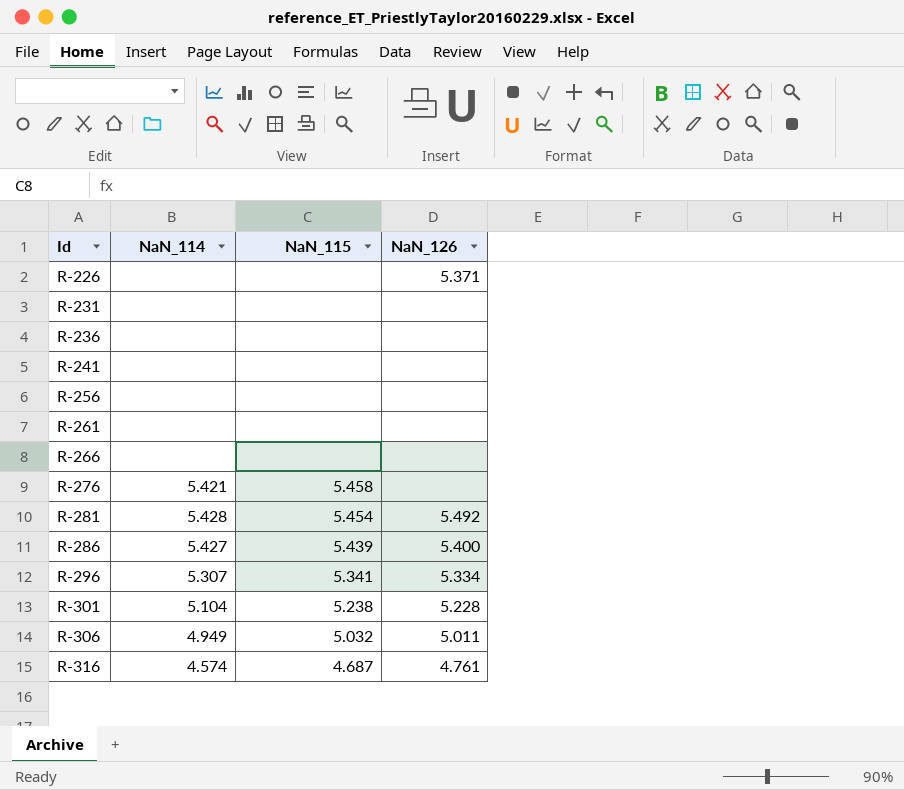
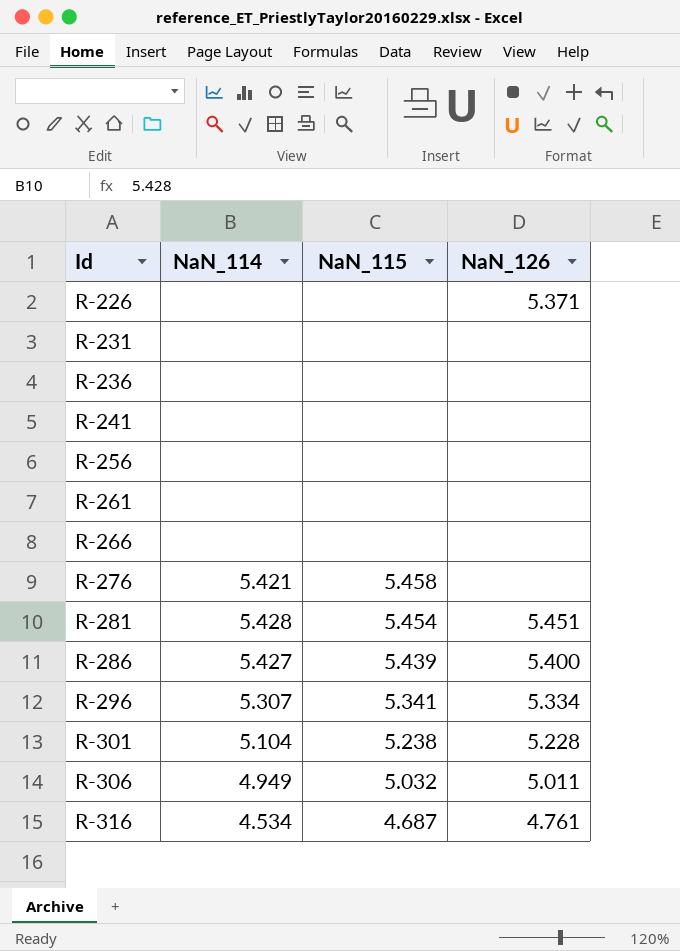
R-281 | NaN_126: 5.492 -> 5.451
R-316 | NaN_114: 4.574 -> 4.534

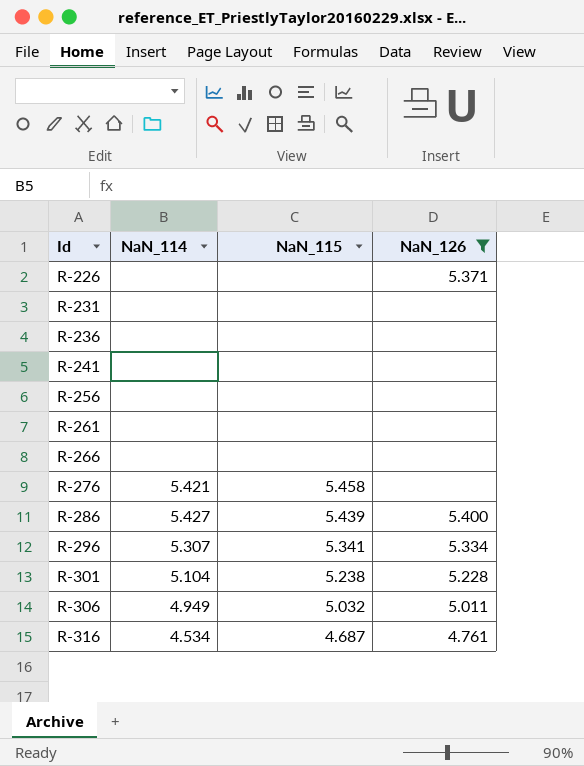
filter: none -> NaN_126 != 5.451

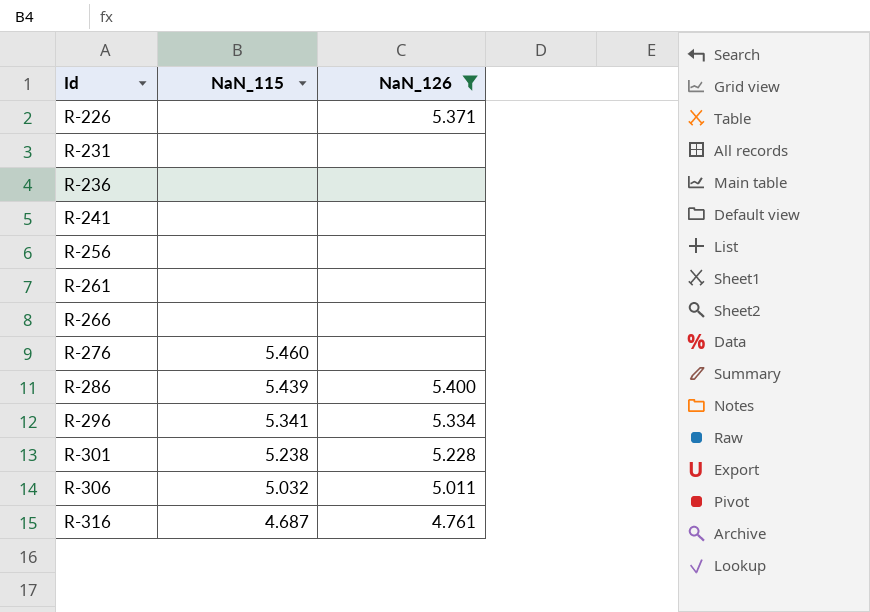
column NaN_114 | position: 2 -> none
R-276 | NaN_115: 5.458 -> 5.460

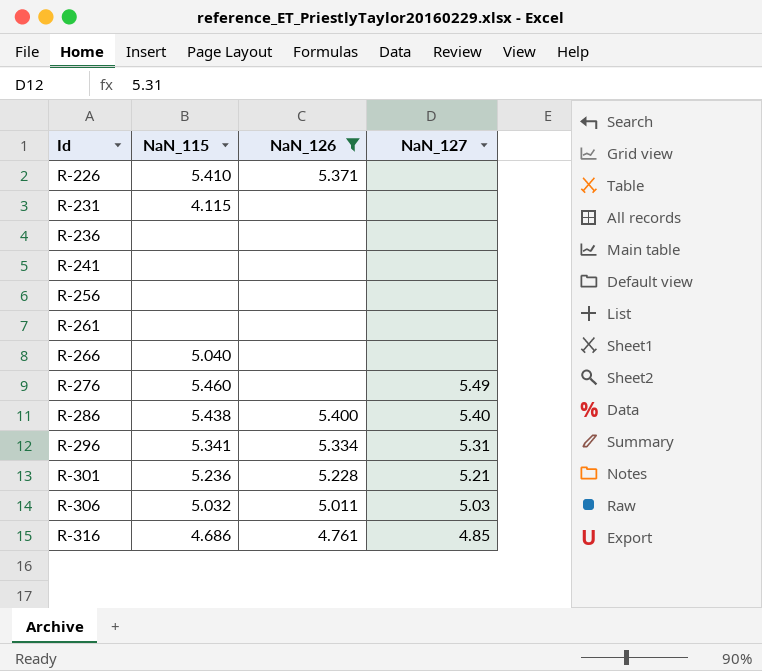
column NaN_127 | position: none -> 4
R-226 | NaN_115: none -> 5.410
R-231 | NaN_115: none -> 4.115
R-266 | NaN_115: none -> 5.040
R-286 | NaN_115: 5.439 -> 5.438
R-301 | NaN_115: 5.238 -> 5.236
R-316 | NaN_115: 4.687 -> 4.686

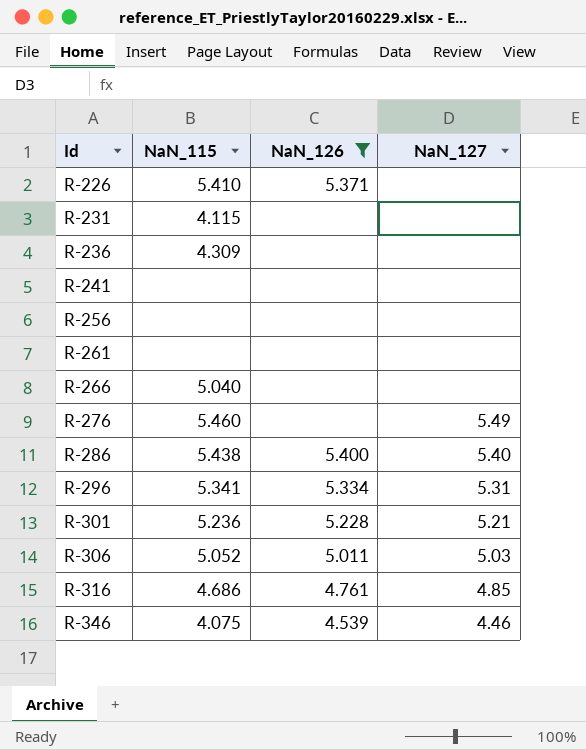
R-236 | NaN_115: none -> 4.309
R-306 | NaN_115: 5.032 -> 5.052
row R-346: none -> 4.075 | 4.539 | 4.46

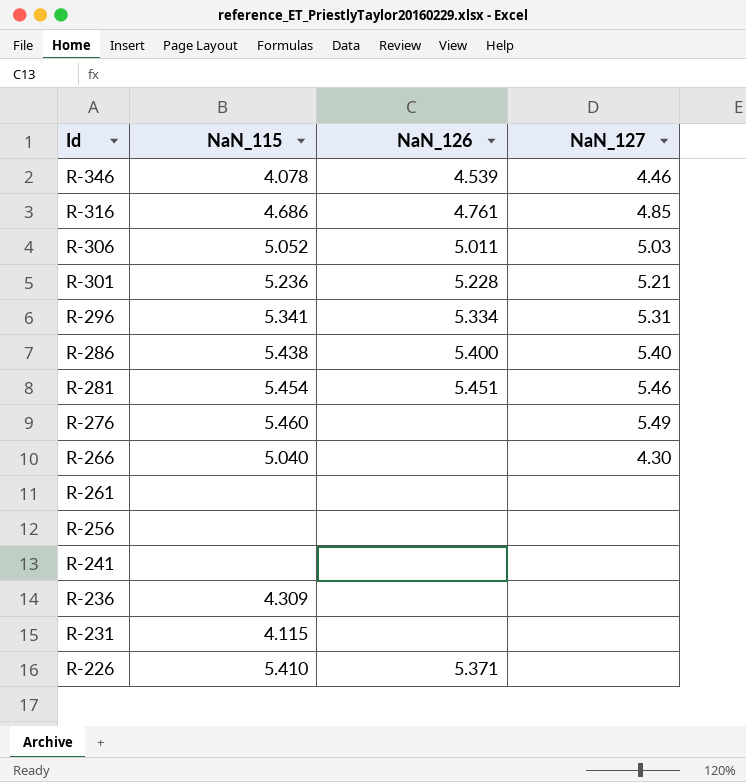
filter: NaN_126 != 5.451 -> none
row order: Id ascending -> Id descending
R-346 | NaN_115: 4.075 -> 4.078
R-266 | NaN_127: none -> 4.30

